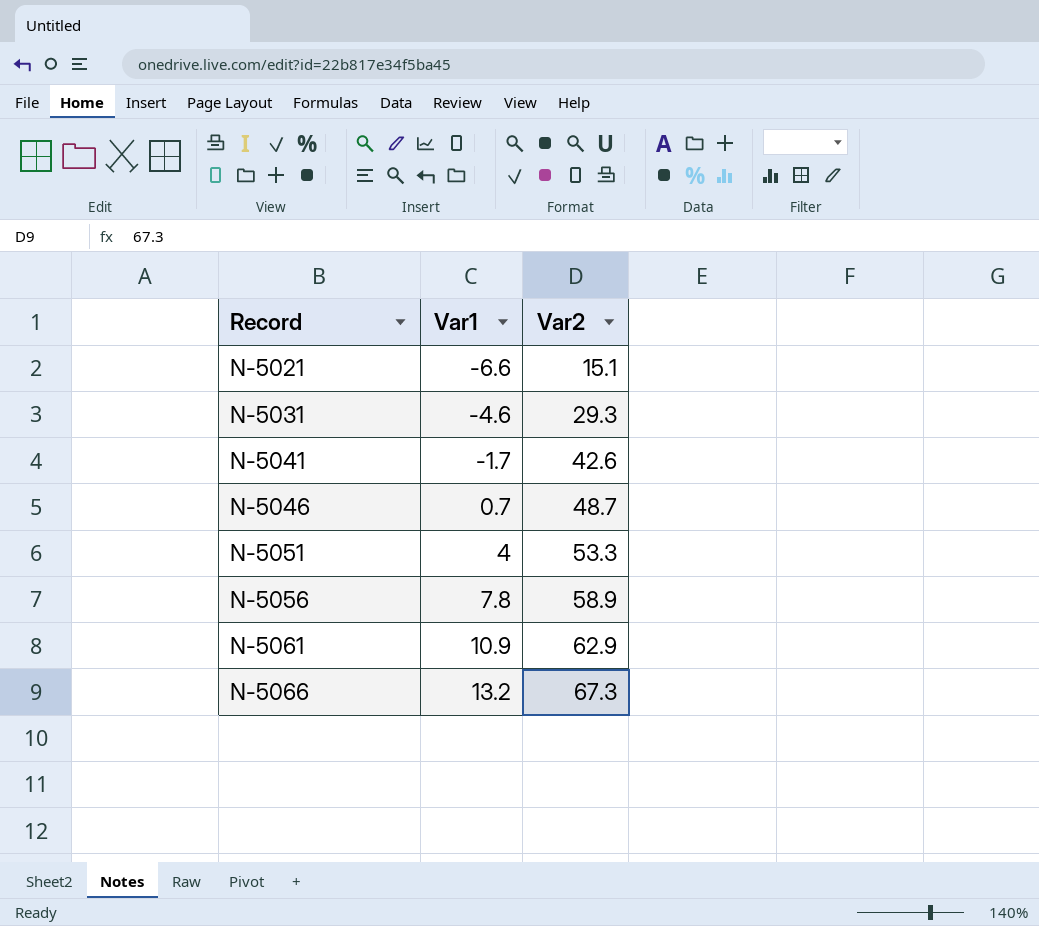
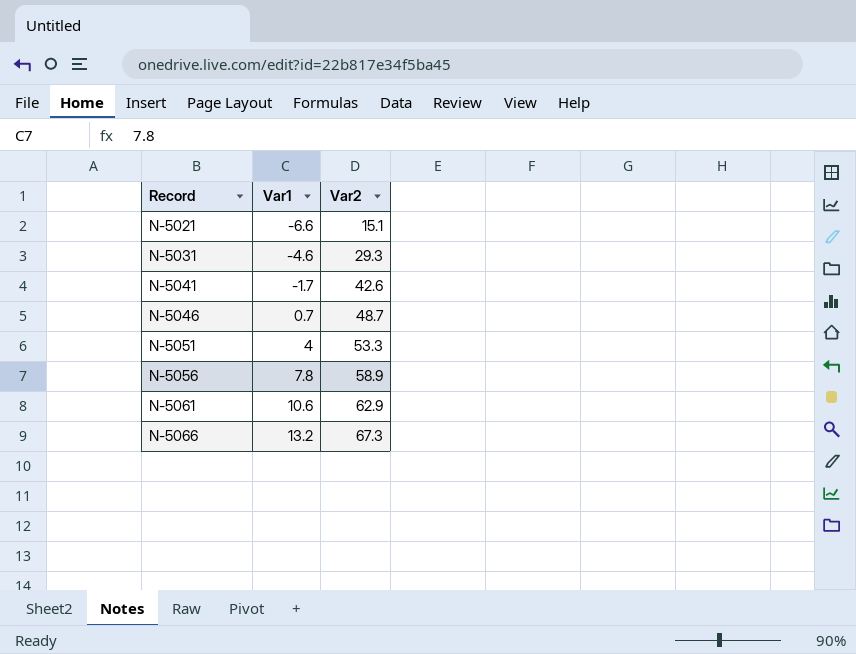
N-5061 | Var1: 10.9 -> 10.6

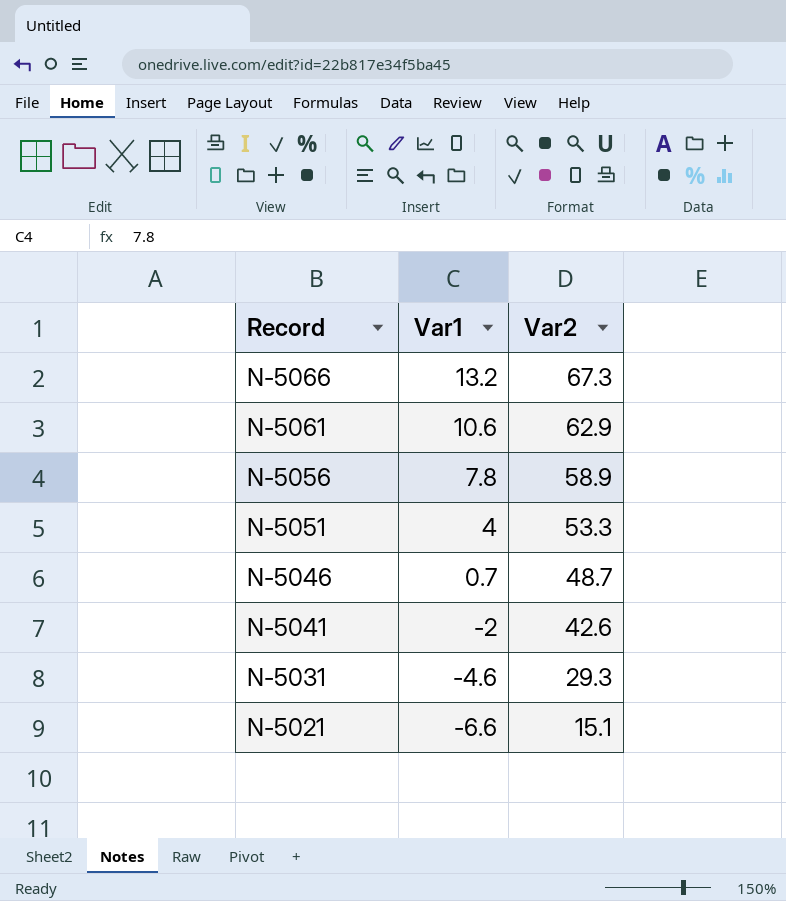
row order: Record ascending -> Record descending
N-5041 | Var1: -1.7 -> -2

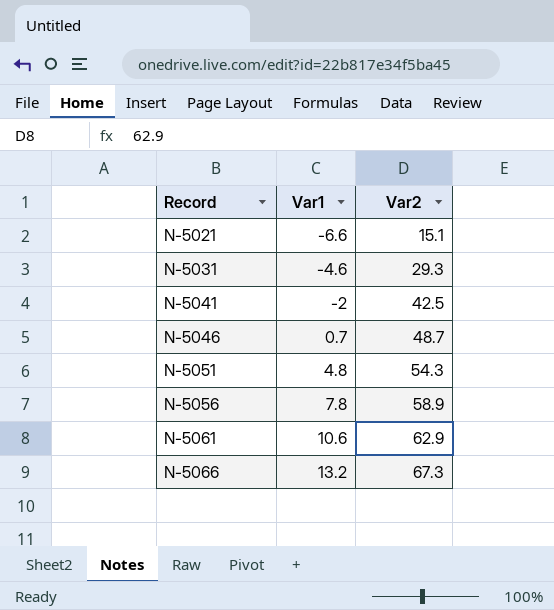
row order: Record descending -> Record ascending
N-5041 | Var2: 42.6 -> 42.5
N-5051 | Var1: 4 -> 4.8
N-5051 | Var2: 53.3 -> 54.3

